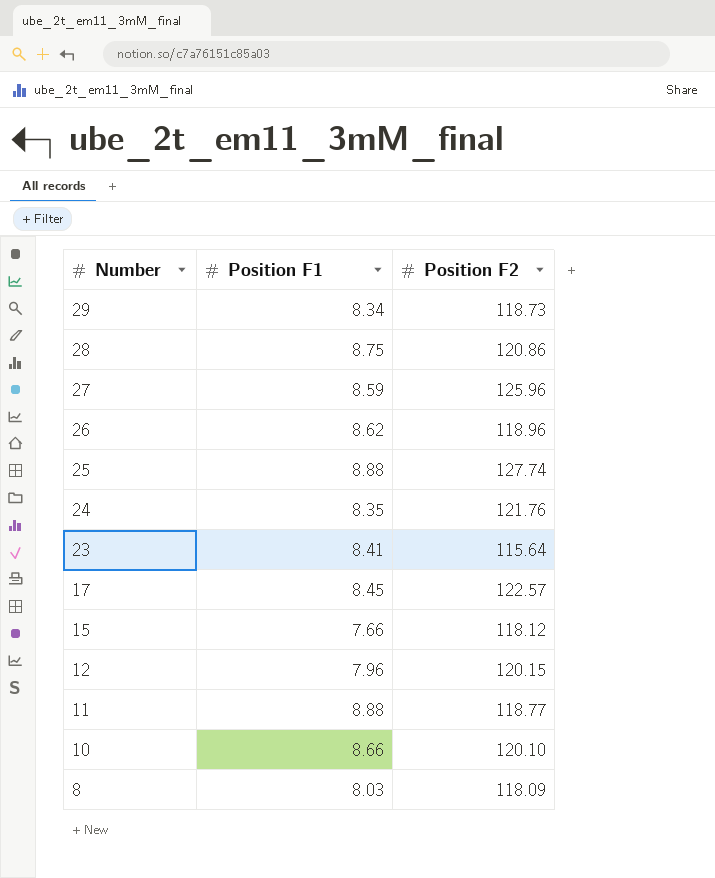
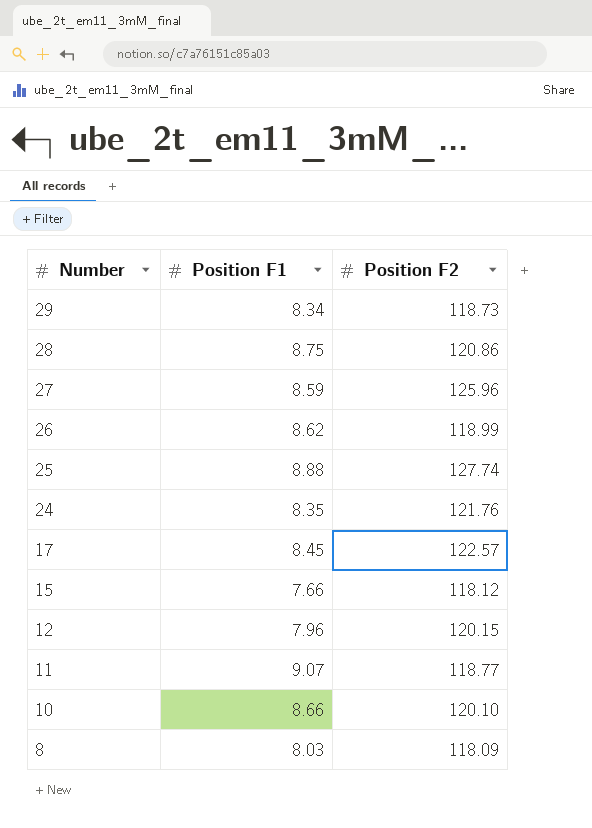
row 23: 8.41 | 115.64 -> none
26 | Position F2: 118.96 -> 118.99
11 | Position F1: 8.88 -> 9.07

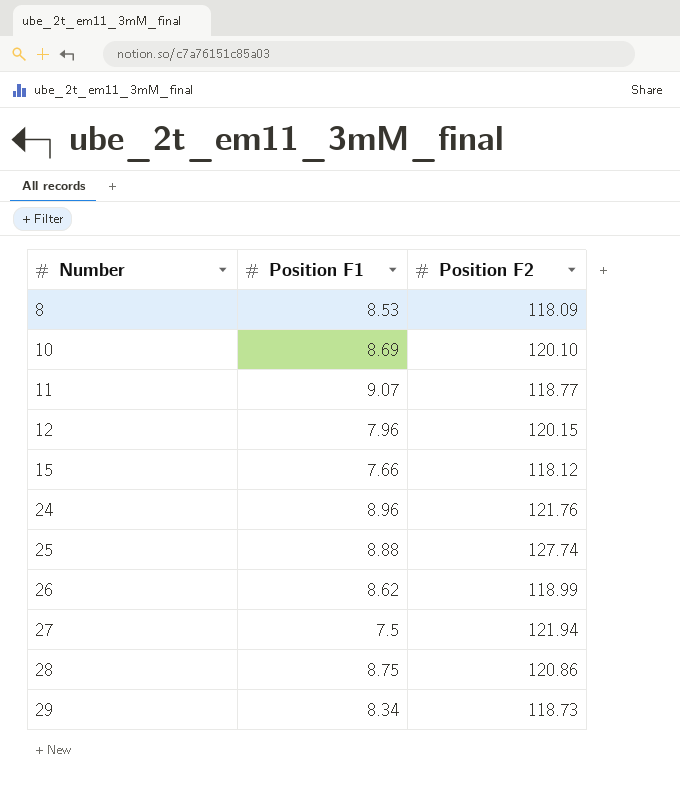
row order: Number descending -> Number ascending
row 17: 8.45 | 122.57 -> none
8 | Position F1: 8.03 -> 8.53
10 | Position F1: 8.66 -> 8.69
24 | Position F1: 8.35 -> 8.96
27 | Position F1: 8.59 -> 7.5
27 | Position F2: 125.96 -> 121.94

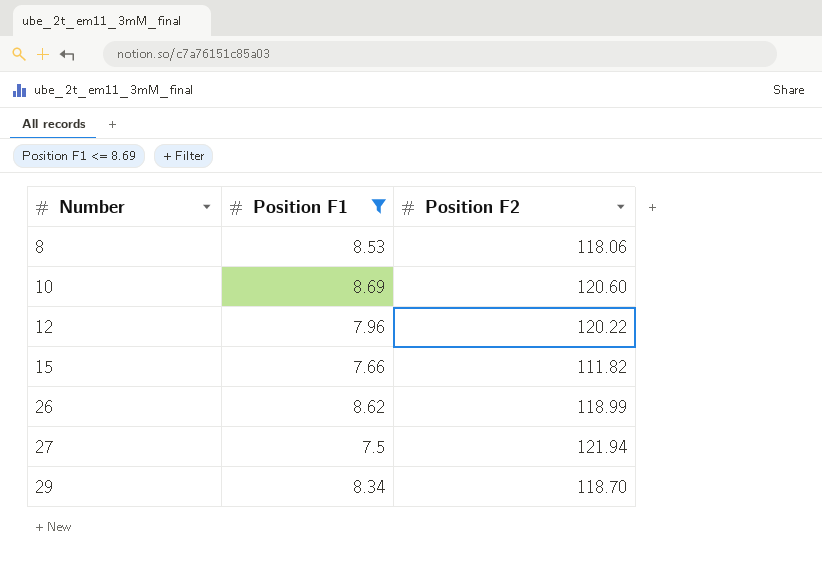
filter: none -> Position F1 <= 8.69
8 | Position F2: 118.09 -> 118.06
10 | Position F2: 120.10 -> 120.60
12 | Position F2: 120.15 -> 120.22
15 | Position F2: 118.12 -> 111.82
29 | Position F2: 118.73 -> 118.70

